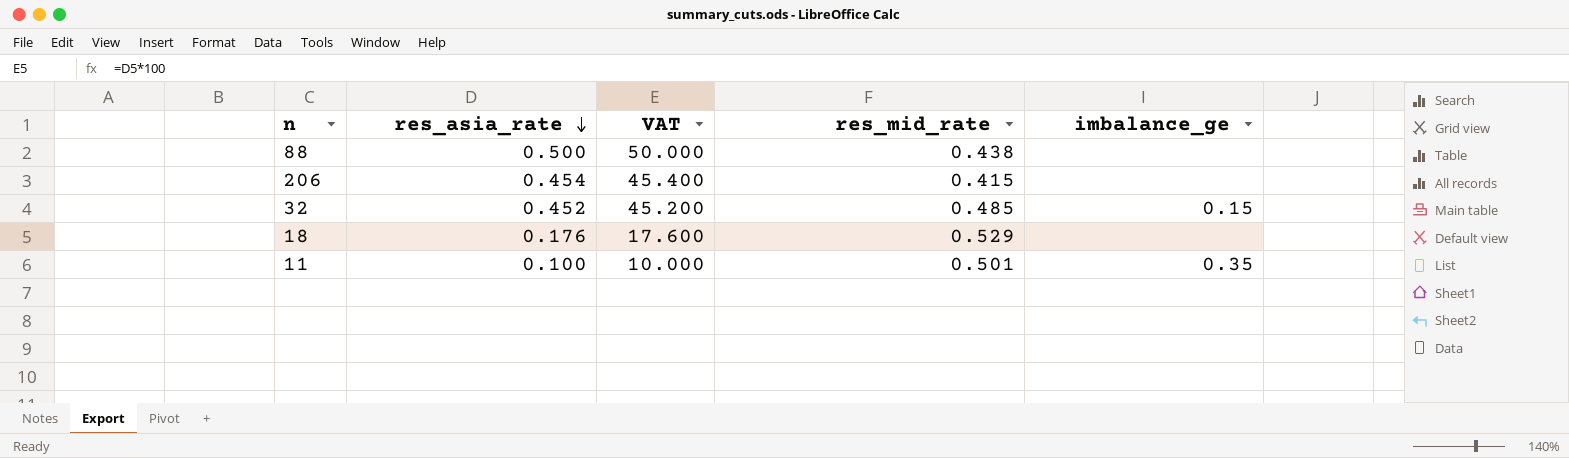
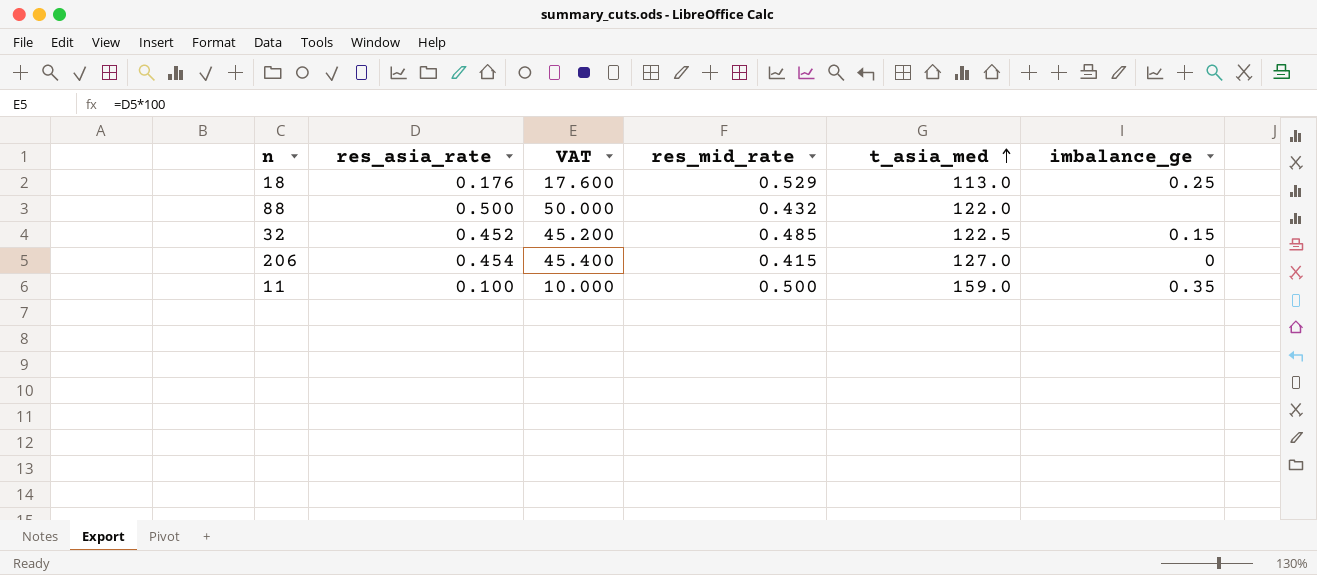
row order: res_asia_rate descending -> t_asia_med ascending
column t_asia_med | position: none -> 5
18 | imbalance_ge: none -> 0.25
88 | res_mid_rate: 0.438 -> 0.432
206 | imbalance_ge: none -> 0
11 | res_mid_rate: 0.501 -> 0.500

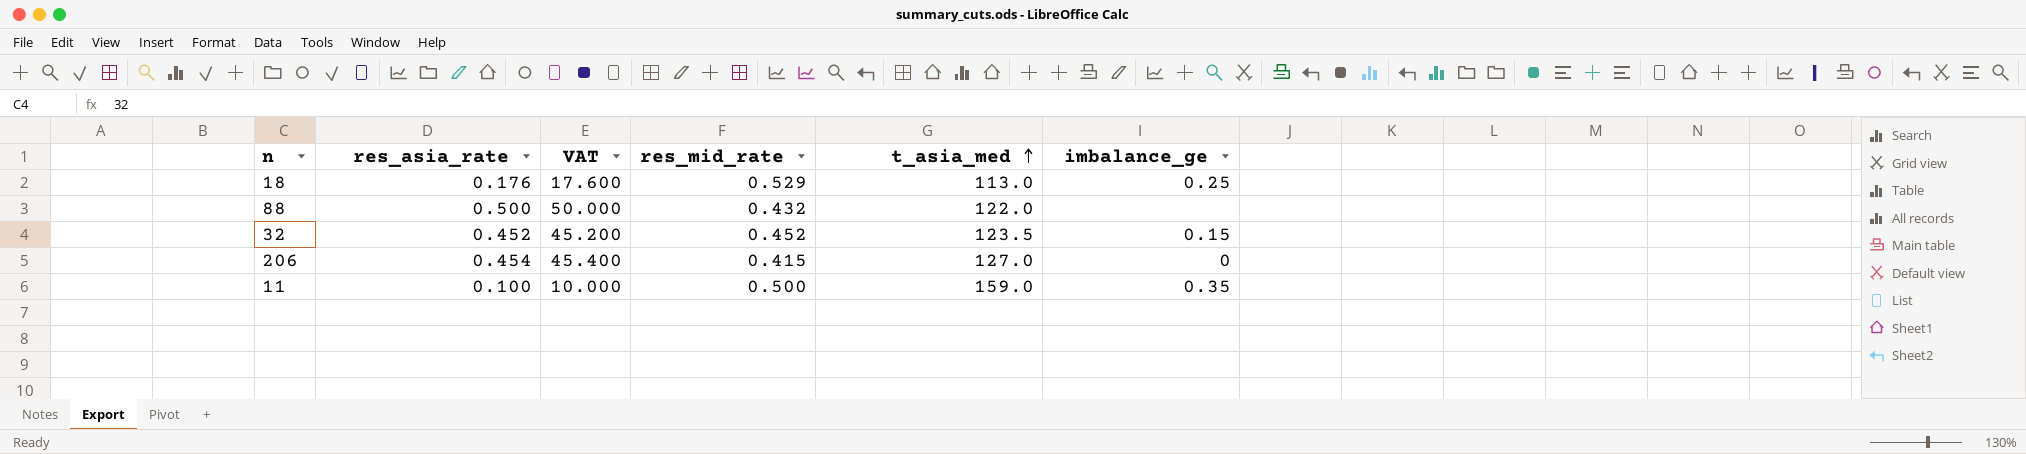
32 | res_mid_rate: 0.485 -> 0.452
32 | t_asia_med: 122.5 -> 123.5

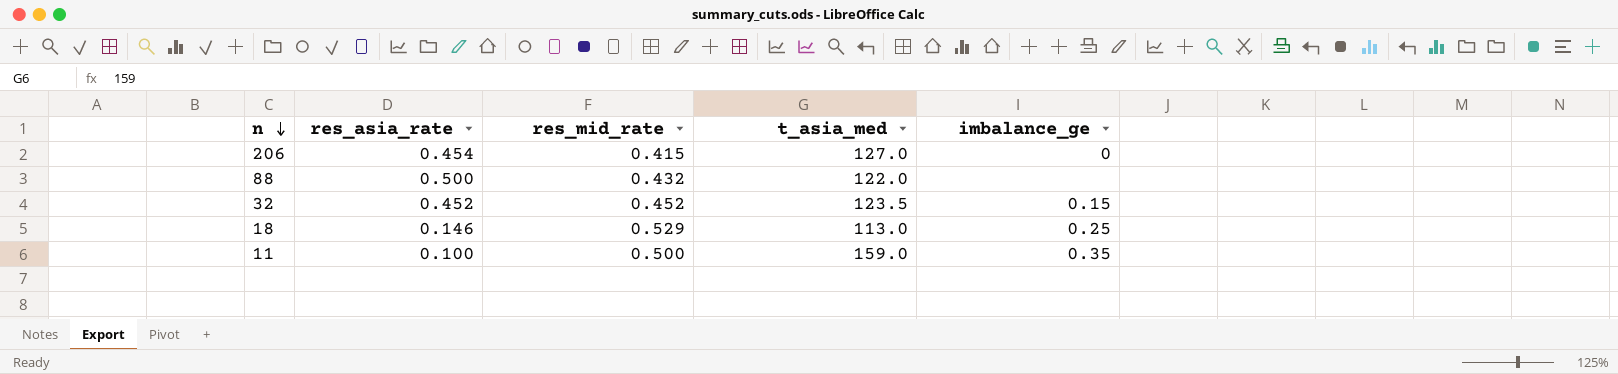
row order: t_asia_med ascending -> n descending
column VAT | formula: [res_asia_rate] * 100 -> none
18 | res_asia_rate: 0.176 -> 0.146

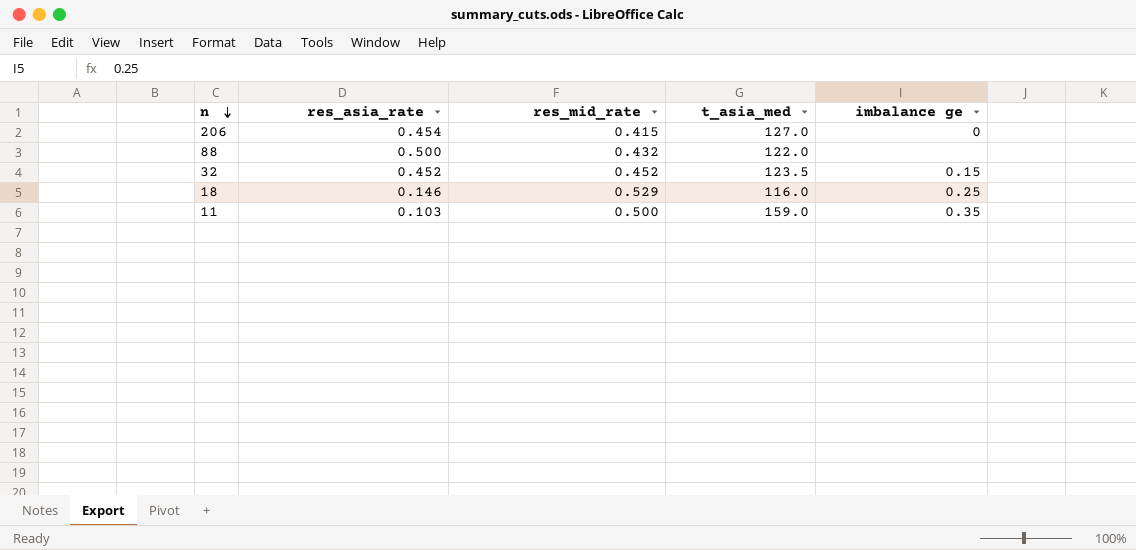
column name: imbalance_ge -> imbalance ge
18 | t_asia_med: 113.0 -> 116.0
11 | res_asia_rate: 0.100 -> 0.103

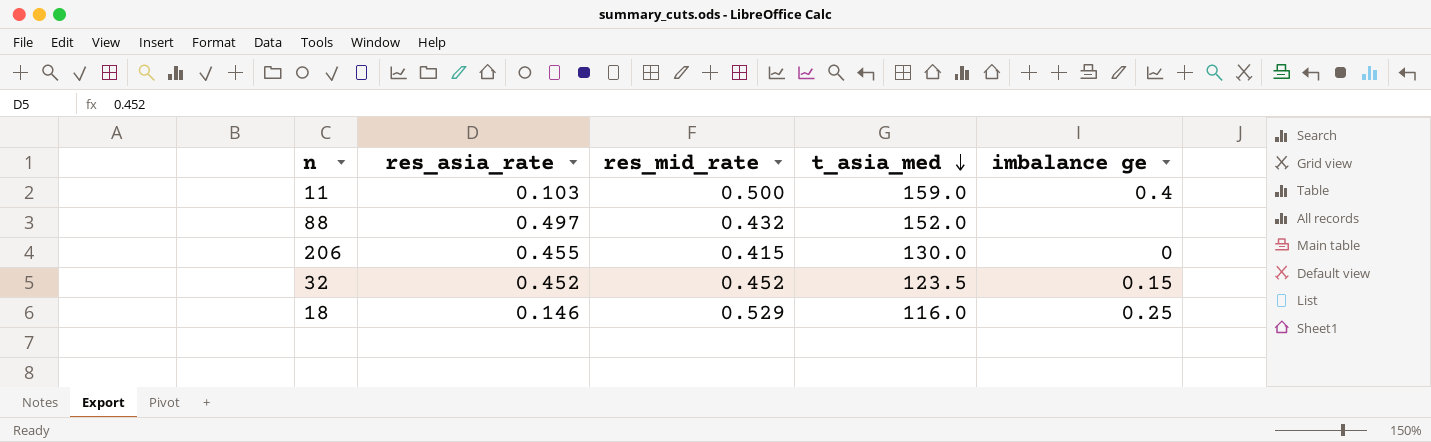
row order: n descending -> t_asia_med descending
11 | imbalance ge: 0.35 -> 0.4
88 | res_asia_rate: 0.500 -> 0.497
88 | t_asia_med: 122.0 -> 152.0
206 | res_asia_rate: 0.454 -> 0.455
206 | t_asia_med: 127.0 -> 130.0

